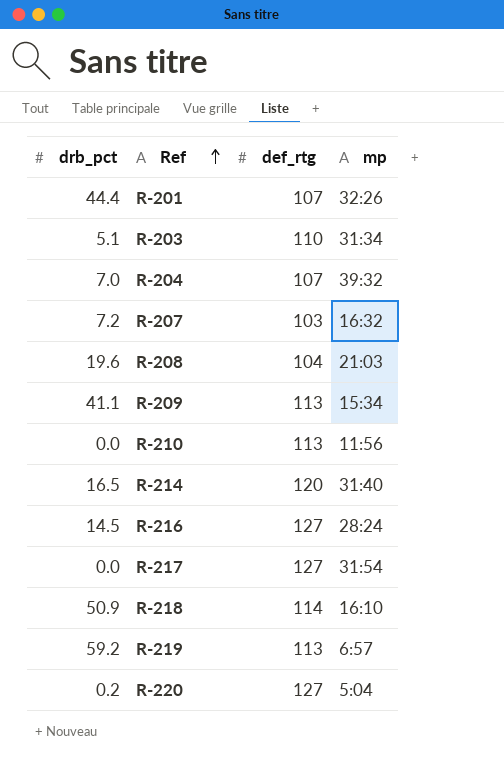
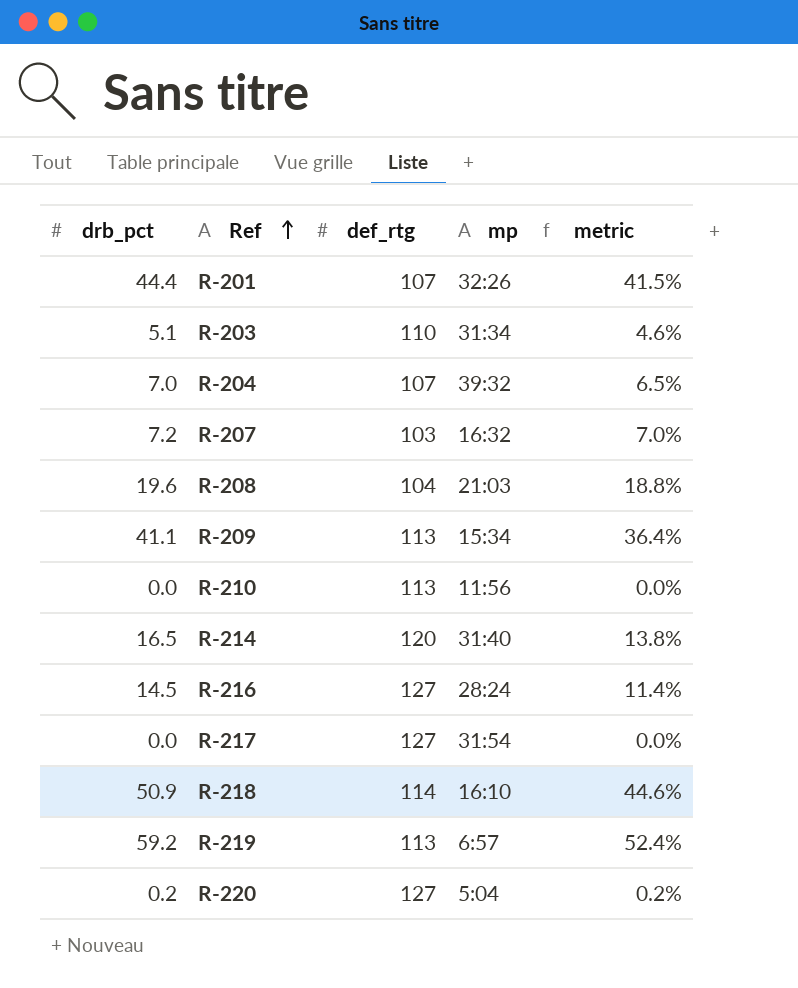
column metric | formula: none -> [drb_pct] / [def_rtg]

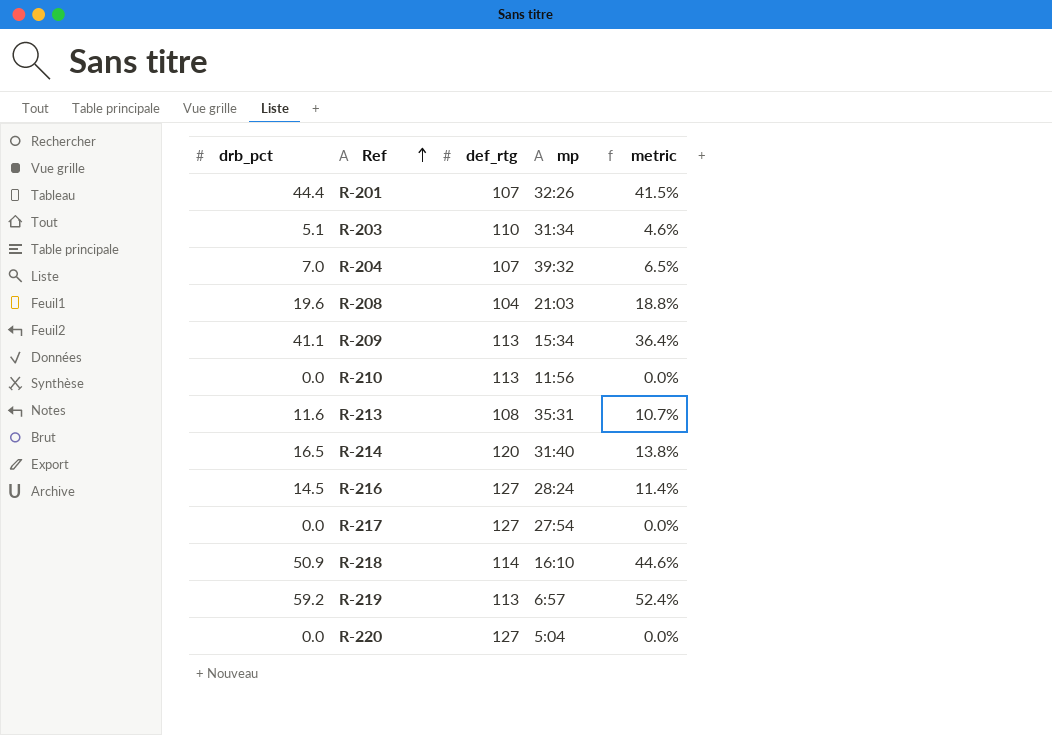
row R-207: 7.2 | 103 | 16:32 | 7.0% -> none
row R-213: none -> 11.6 | 108 | 35:31 | 10.7%
R-217 | mp: 31:54 -> 27:54
R-220 | drb_pct: 0.2 -> 0.0
R-220 | metric: 0.2% -> 0.0%

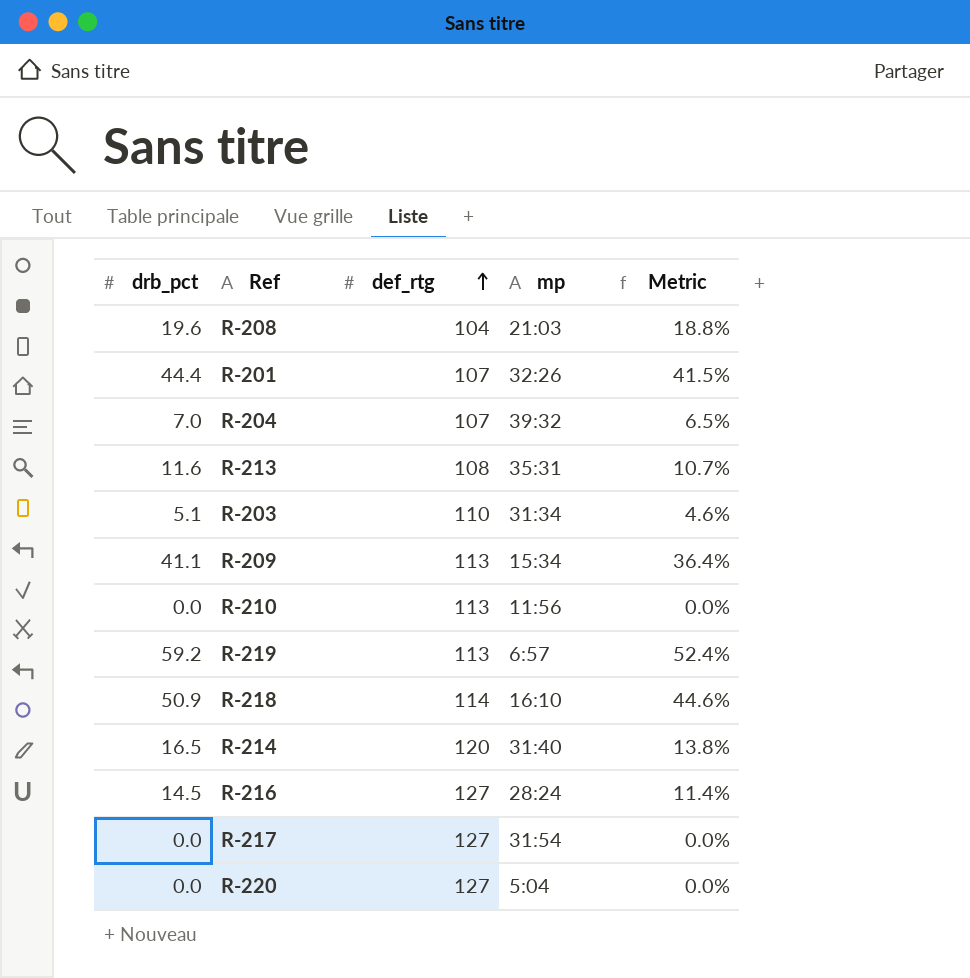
row order: Ref ascending -> def_rtg ascending
column name: metric -> Metric
R-217 | mp: 27:54 -> 31:54

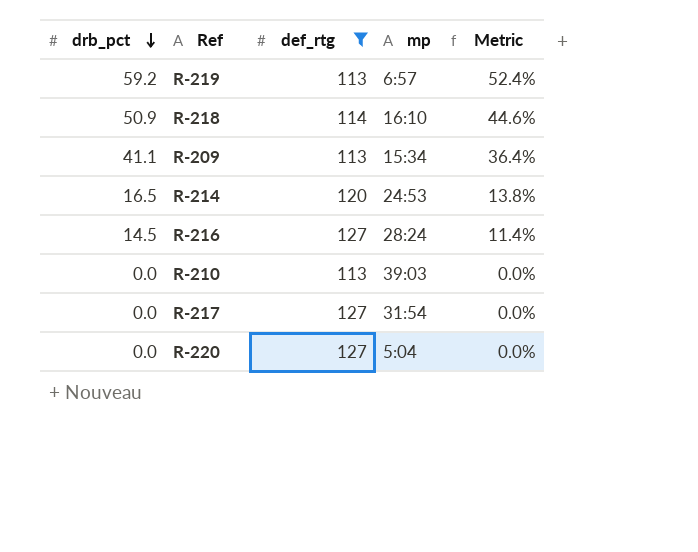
filter: none -> def_rtg >= 113
row order: def_rtg ascending -> drb_pct descending
R-214 | mp: 31:40 -> 24:53
R-210 | mp: 11:56 -> 39:03

